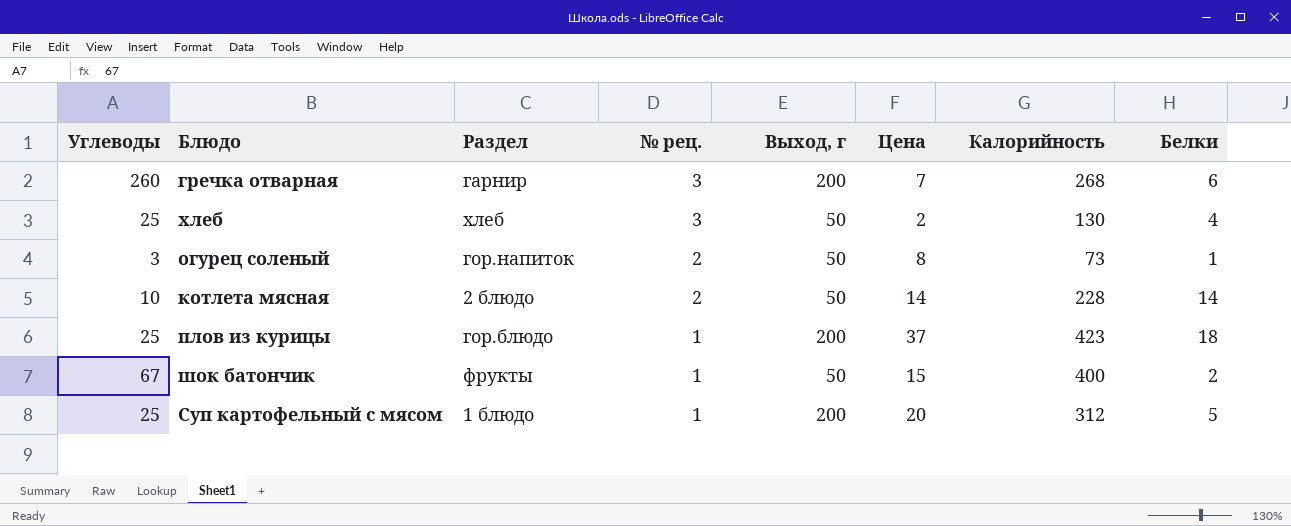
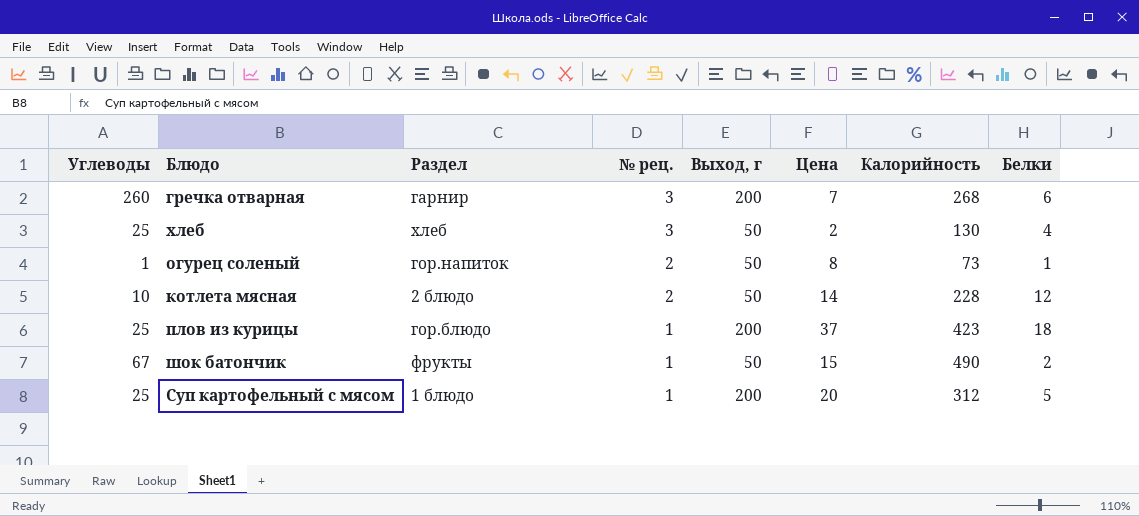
огурец соленый | Углеводы: 3 -> 1
котлета мясная | Белки: 14 -> 12
шок батончик | Калорийность: 400 -> 490

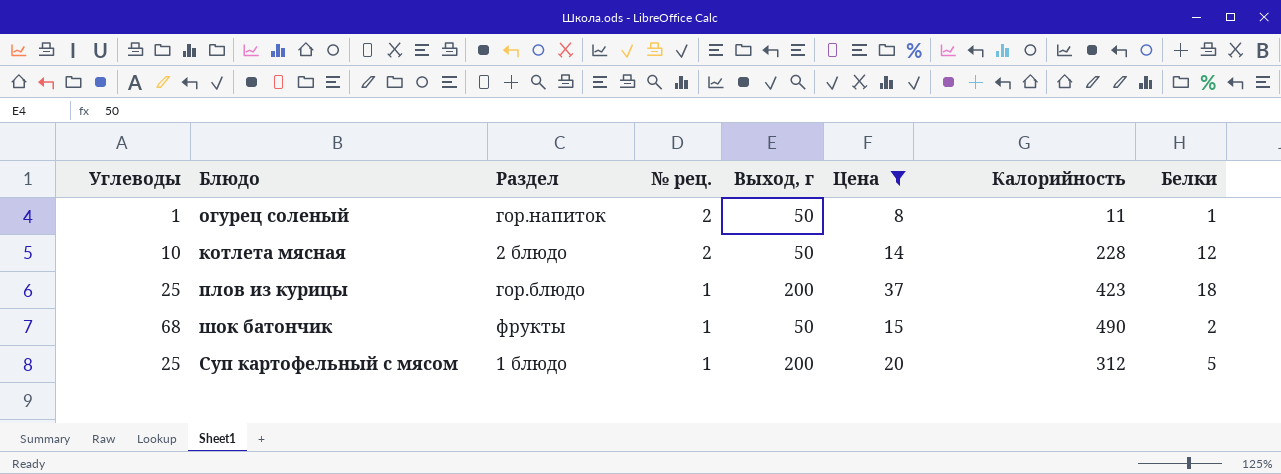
filter: none -> Цена >= 8
огурец соленый | Калорийность: 73 -> 11
шок батончик | Углеводы: 67 -> 68

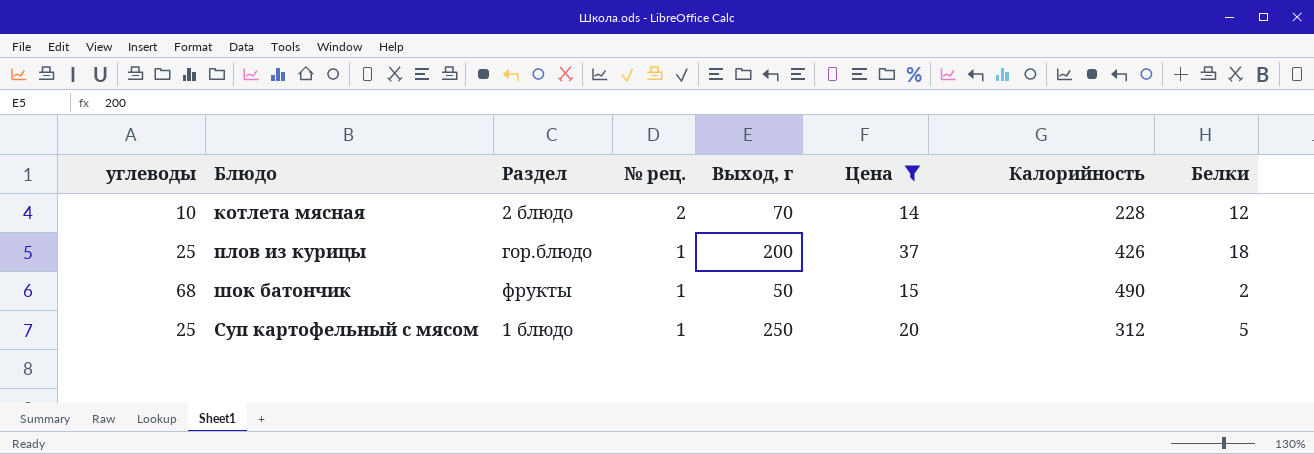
column name: Углеводы -> углеводы
row огурец соленый: 1 | гор.напиток | 2 | 50 | 8 | 11 | 1 -> none
котлета мясная | Выход, г: 50 -> 70
плов из курицы | Калорийность: 423 -> 426
Суп картофельный с мясом | Выход, г: 200 -> 250

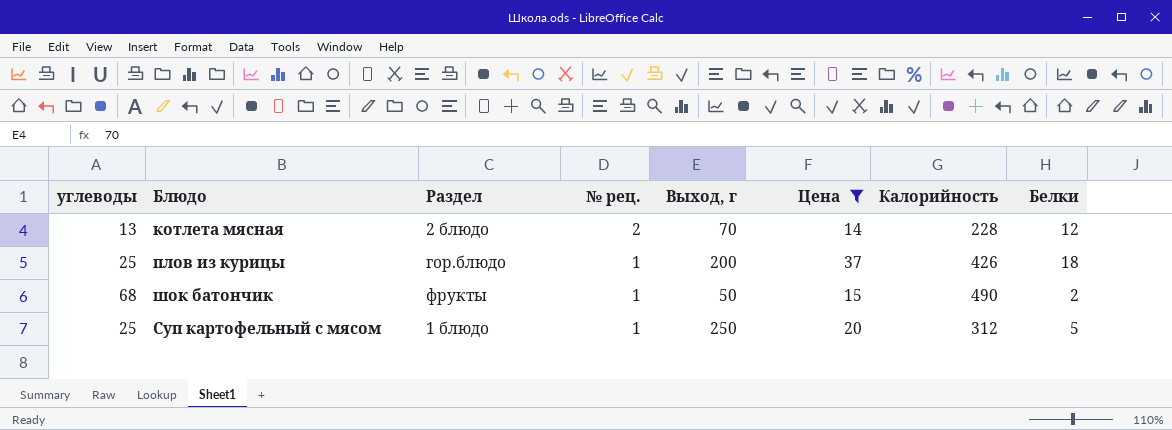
котлета мясная | углеводы: 10 -> 13

